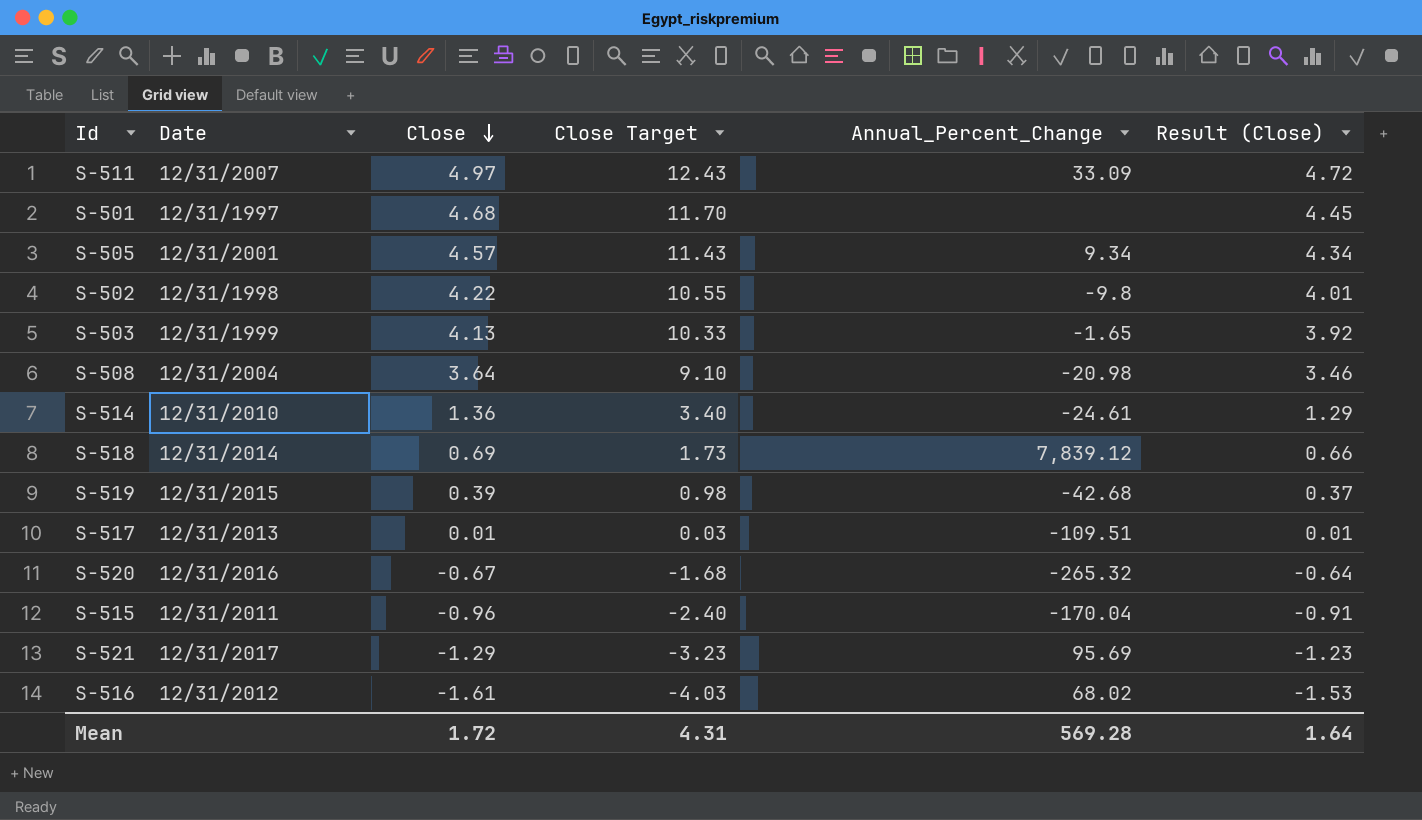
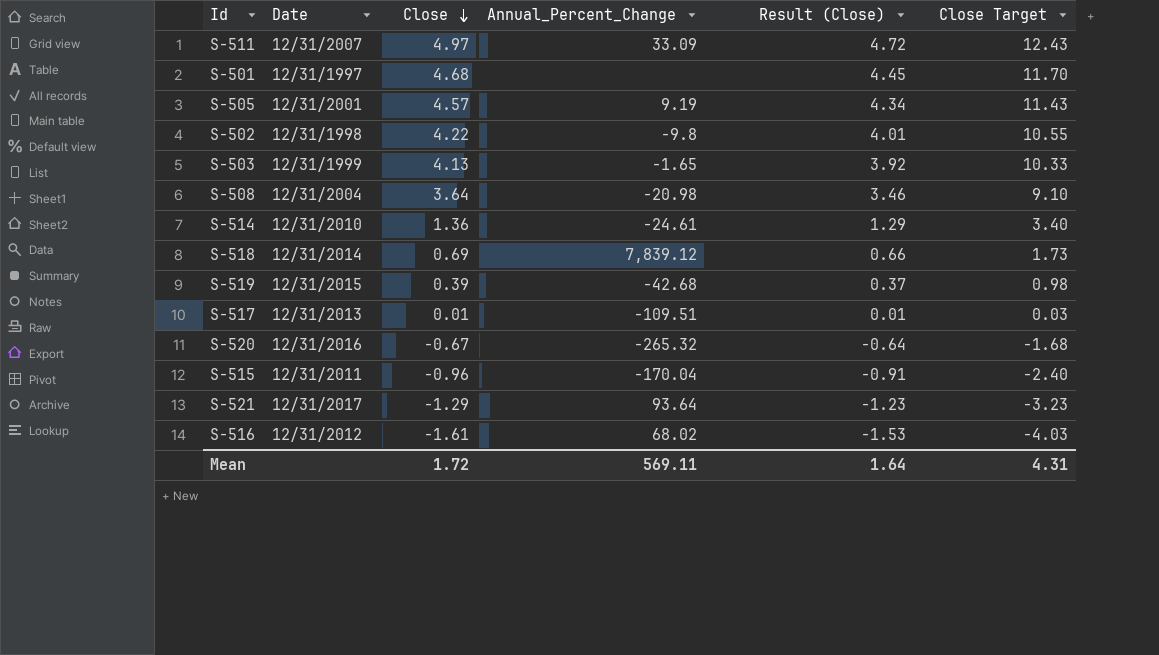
column Close Target | position: 4 -> 6
S-505 | Annual_Percent_Change: 9.34 -> 9.19
S-521 | Annual_Percent_Change: 95.69 -> 93.64
Mean | Annual_Percent_Change: 569.28 -> 569.11

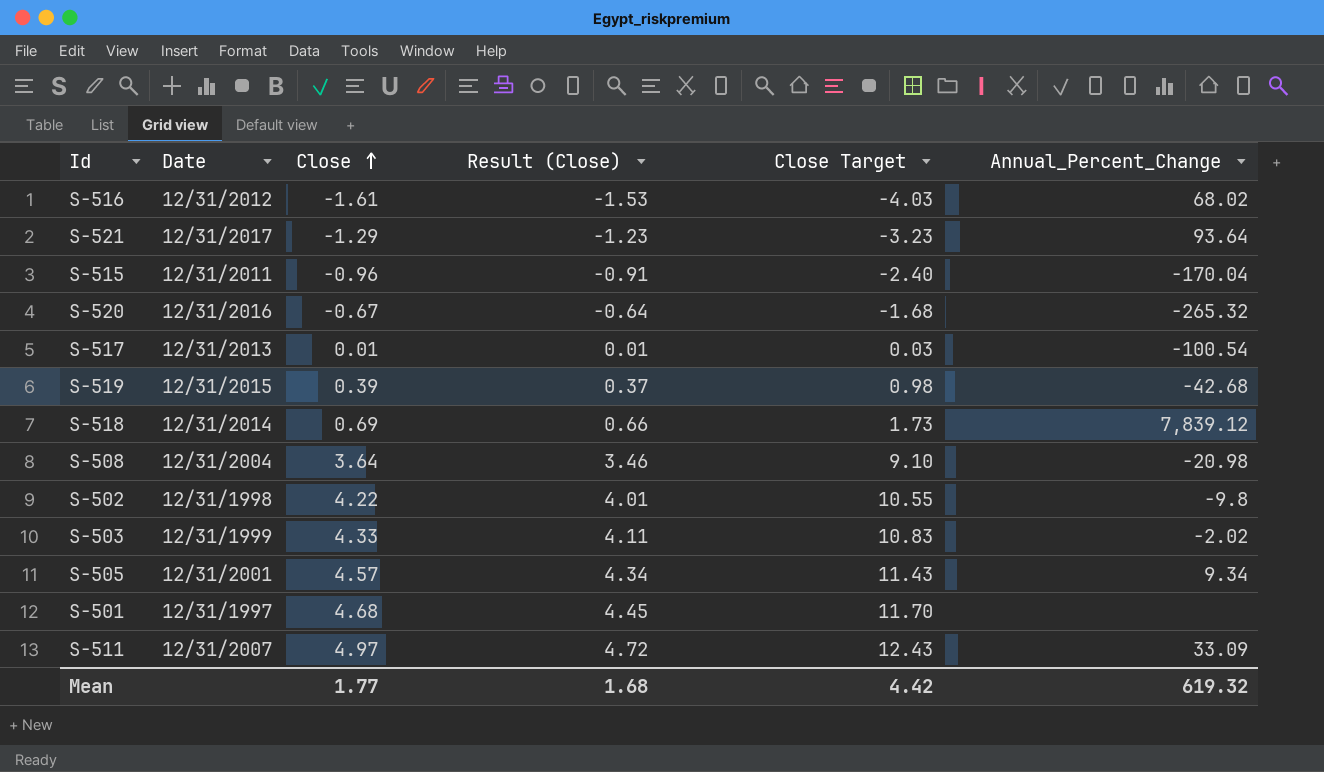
row order: Close descending -> Close ascending
column Annual_Percent_Change | position: 4 -> 6
row S-514: 12/31/2010 | 1.36 | -24.61 | 1.29 | 3.40 -> none
S-517 | Annual_Percent_Change: -109.51 -> -100.54
S-503 | Close: 4.13 -> 4.33
S-503 | Result (Close): 3.92 -> 4.11
S-503 | Close Target: 10.33 -> 10.83
S-503 | Annual_Percent_Change: -1.65 -> -2.02
S-505 | Annual_Percent_Change: 9.19 -> 9.34
Mean | Close: 1.72 -> 1.77
Mean | Result (Close): 1.64 -> 1.68
Mean | Close Target: 4.31 -> 4.42
Mean | Annual_Percent_Change: 569.11 -> 619.32

